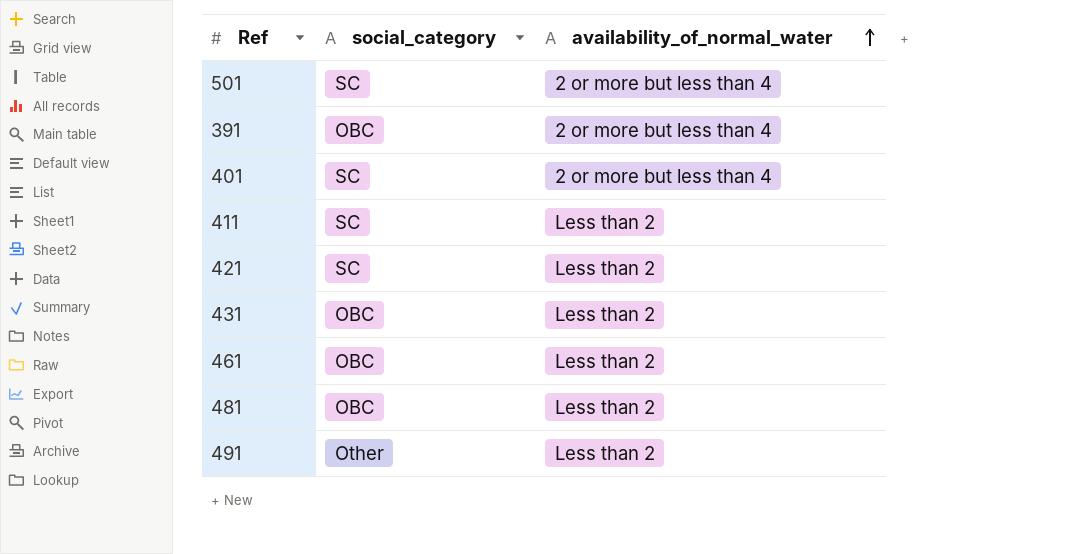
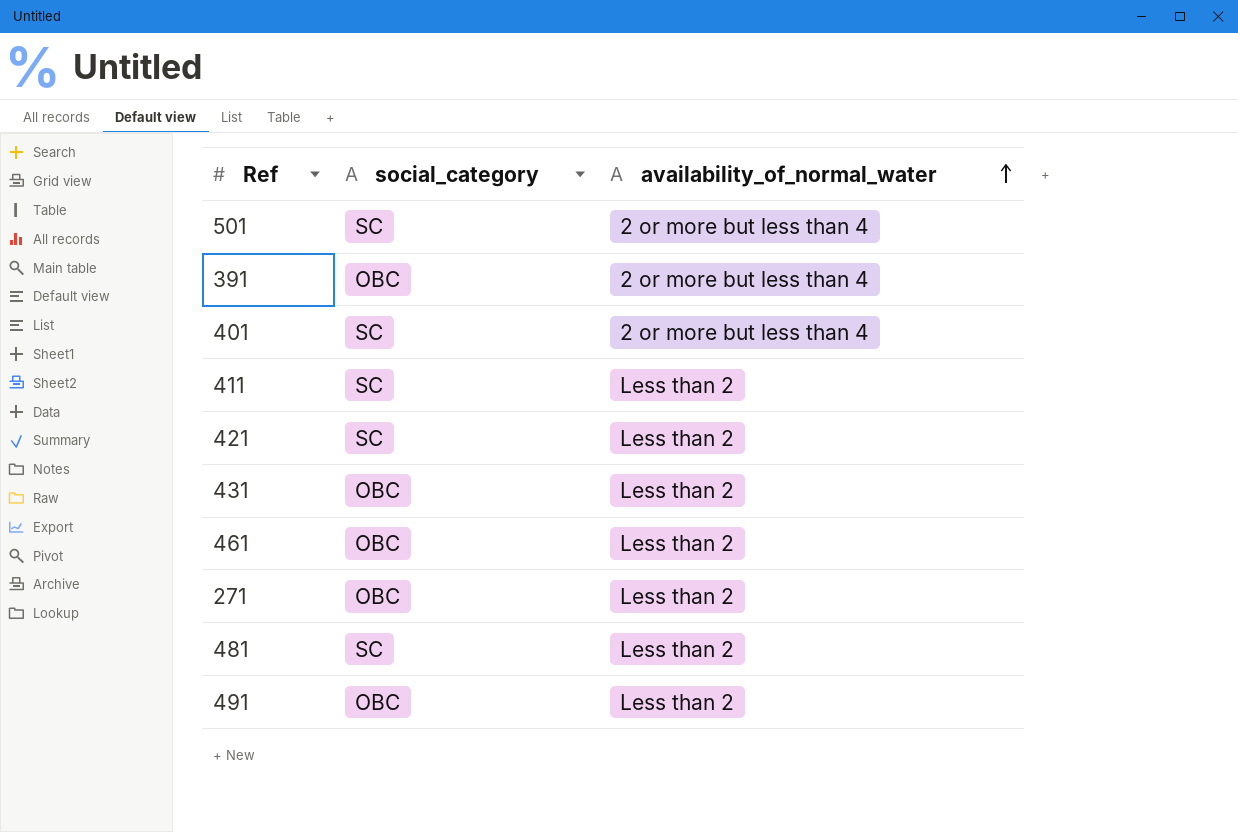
row 271: none -> OBC | Less than 2
481 | social_category: OBC -> SC
491 | social_category: Other -> OBC

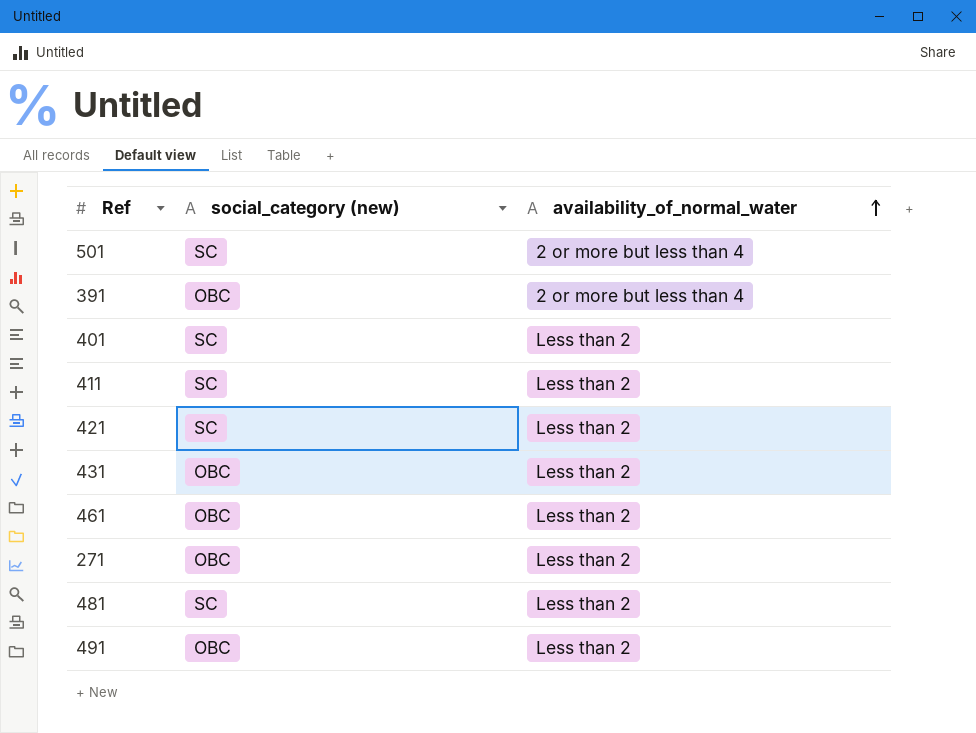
column name: social_category -> social_category (new)
401 | availability_of_normal_water: 2 or more but less than 4 -> Less than 2

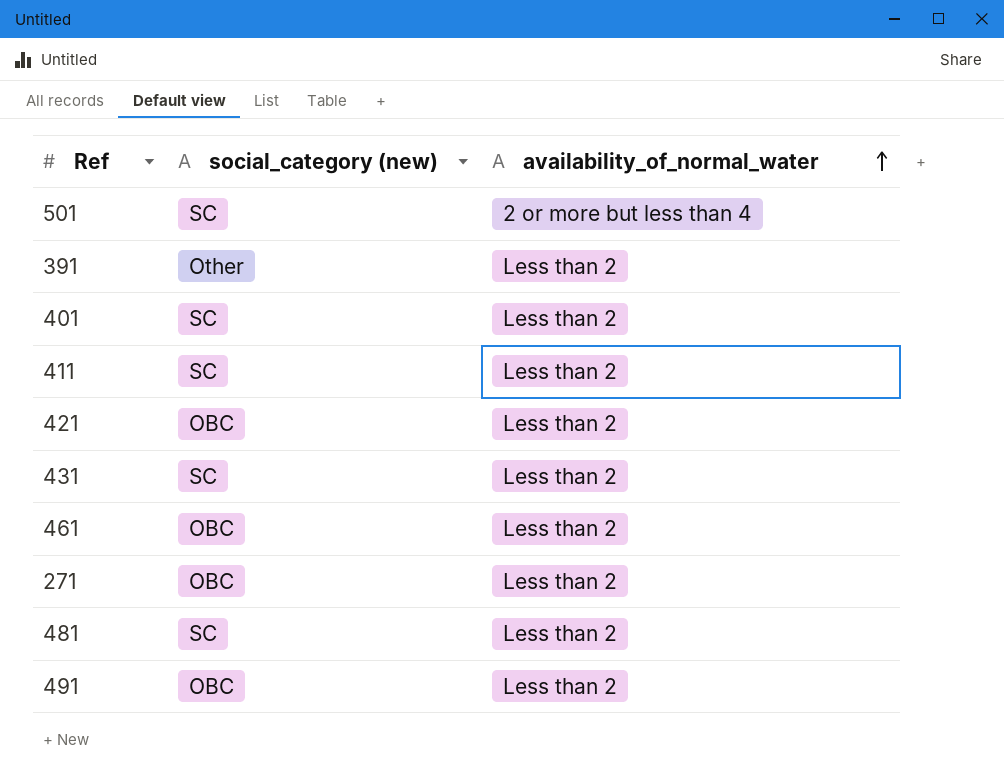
391 | social_category (new): OBC -> Other
391 | availability_of_normal_water: 2 or more but less than 4 -> Less than 2
421 | social_category (new): SC -> OBC
431 | social_category (new): OBC -> SC

